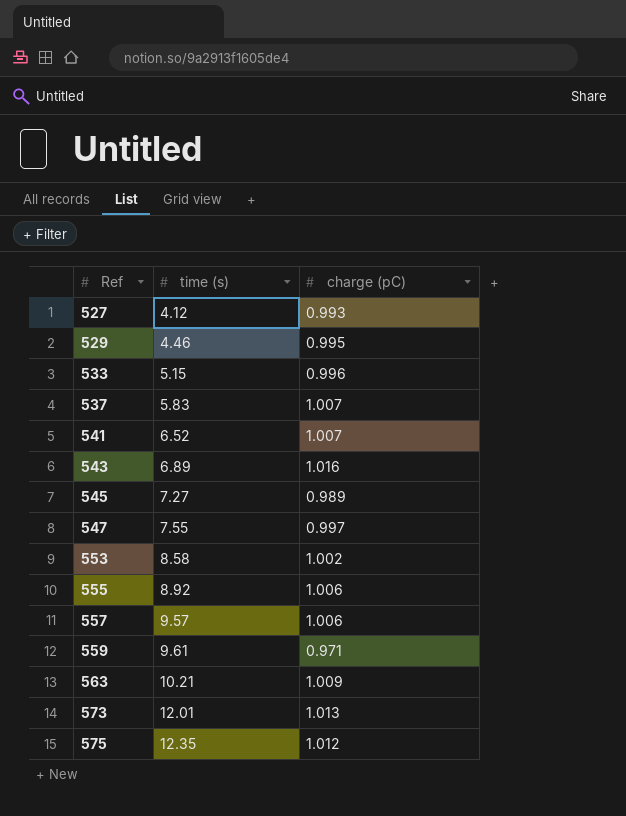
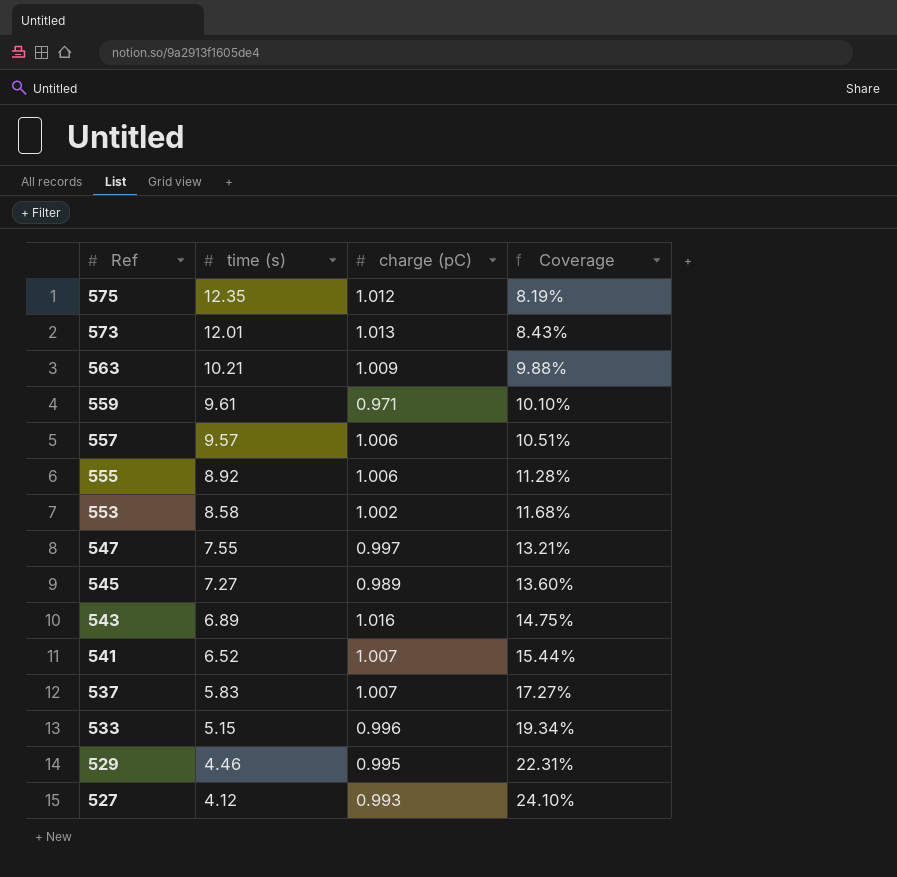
row order: Ref ascending -> Ref descending
column Coverage | formula: none -> [charge (pC)] / [time (s)]

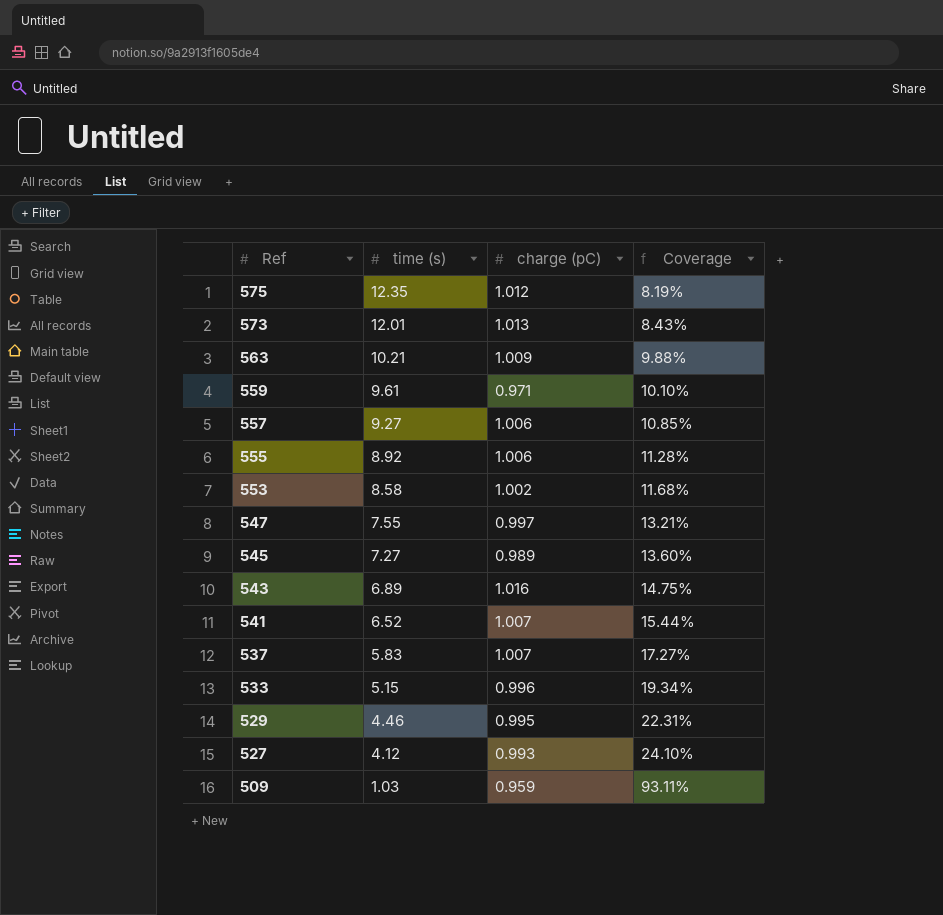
557 | time (s): 9.57 -> 9.27
557 | Coverage: 10.51% -> 10.85%
row 509: none -> 1.03 | 0.959 | 93.11%

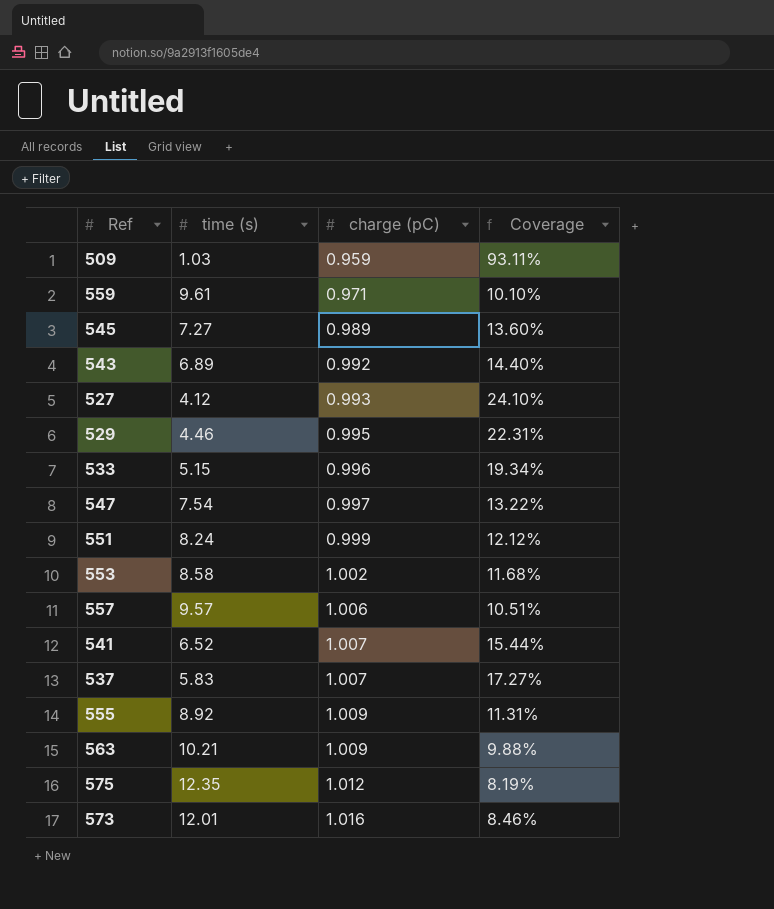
row order: Ref descending -> charge (pC) ascending
543 | charge (pC): 1.016 -> 0.992
543 | Coverage: 14.75% -> 14.40%
547 | time (s): 7.55 -> 7.54
547 | Coverage: 13.21% -> 13.22%
row 551: none -> 8.24 | 0.999 | 12.12%
557 | time (s): 9.27 -> 9.57
557 | Coverage: 10.85% -> 10.51%
555 | charge (pC): 1.006 -> 1.009
555 | Coverage: 11.28% -> 11.31%
573 | charge (pC): 1.013 -> 1.016
573 | Coverage: 8.43% -> 8.46%

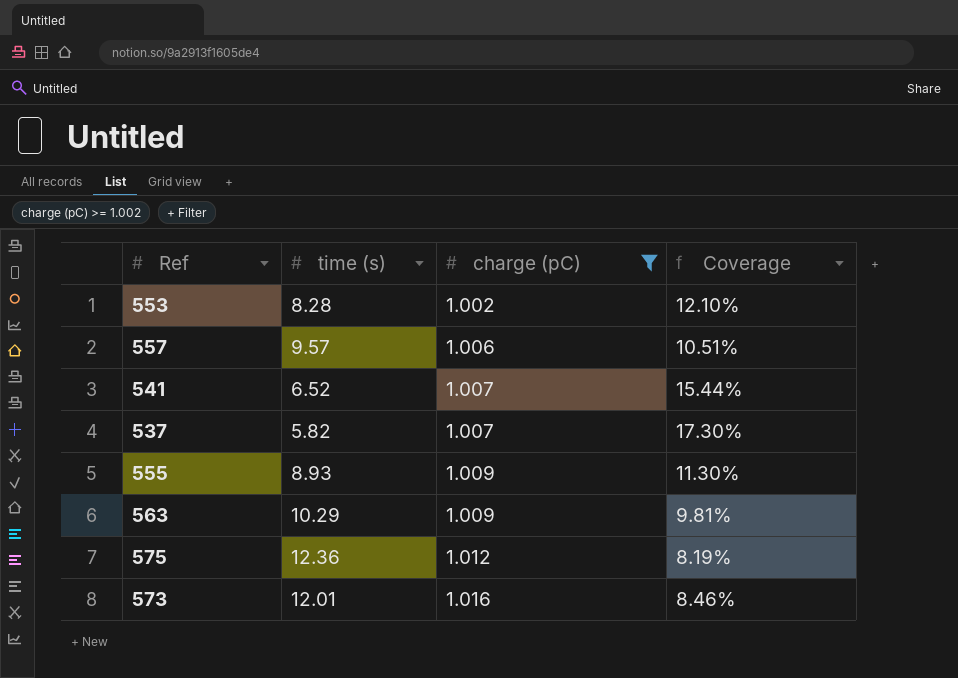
filter: none -> charge (pC) >= 1.002
553 | time (s): 8.58 -> 8.28
553 | Coverage: 11.68% -> 12.10%
537 | time (s): 5.83 -> 5.82
537 | Coverage: 17.27% -> 17.30%
555 | time (s): 8.92 -> 8.93
555 | Coverage: 11.31% -> 11.30%
563 | time (s): 10.21 -> 10.29
563 | Coverage: 9.88% -> 9.81%
575 | time (s): 12.35 -> 12.36

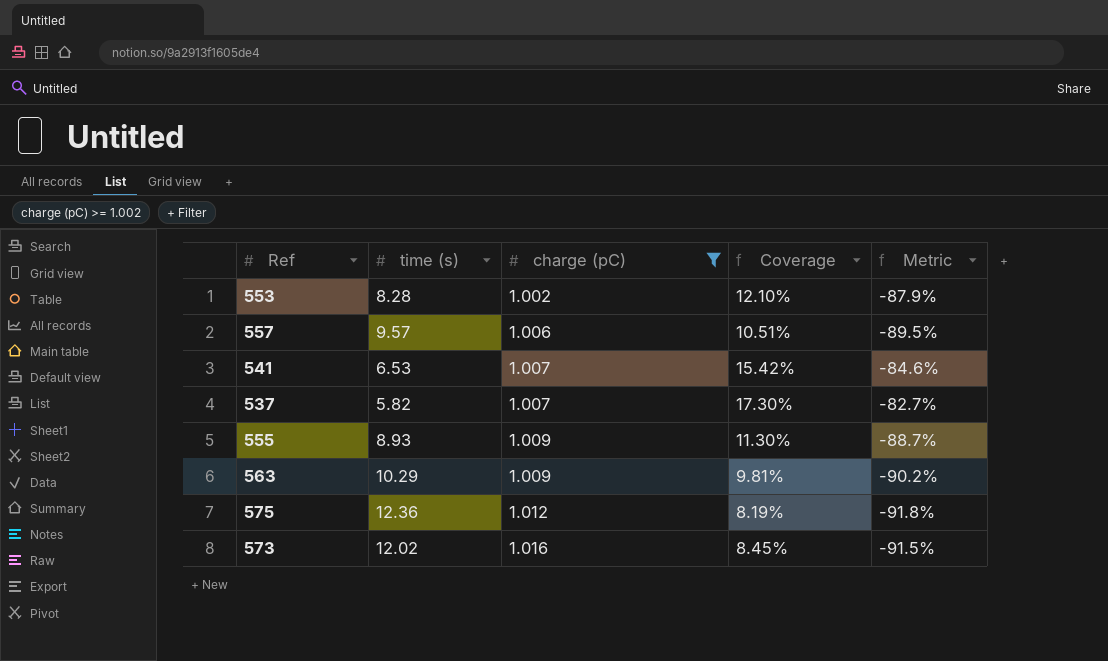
column Metric | formula: none -> ([charge (pC)] - [time (s)]) / [time (s)]
541 | time (s): 6.52 -> 6.53
541 | Coverage: 15.44% -> 15.42%
573 | time (s): 12.01 -> 12.02
573 | Coverage: 8.46% -> 8.45%

